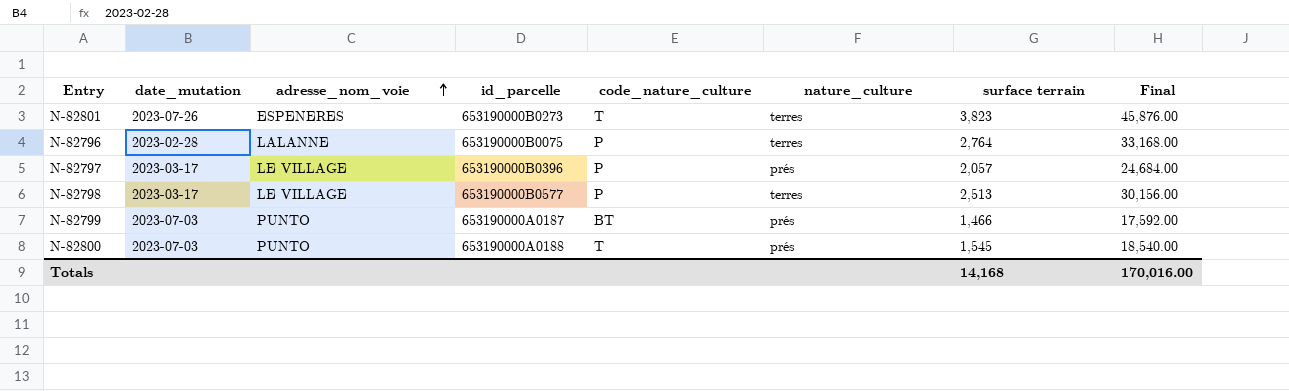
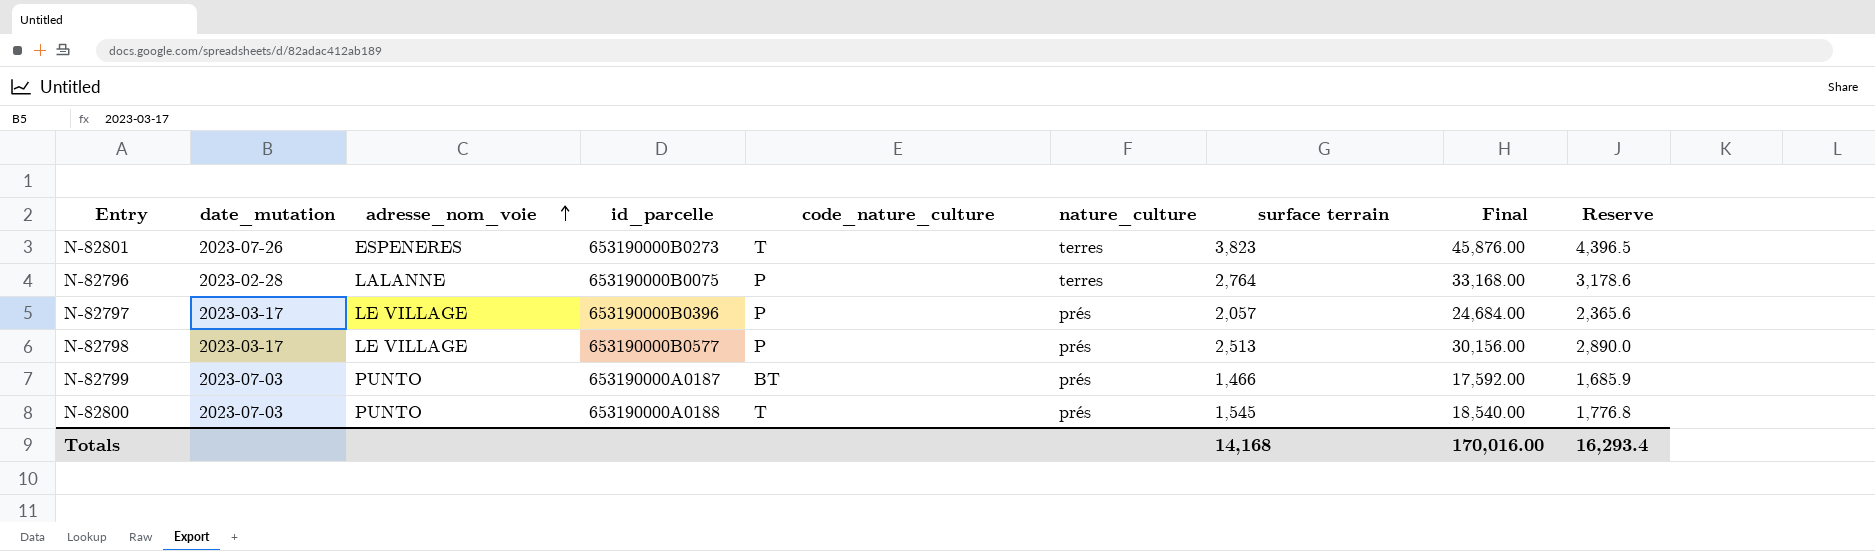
column Reserve | formula: none -> [surface terrain] * 1.15
N-82798 | nature_culture: terres -> prés

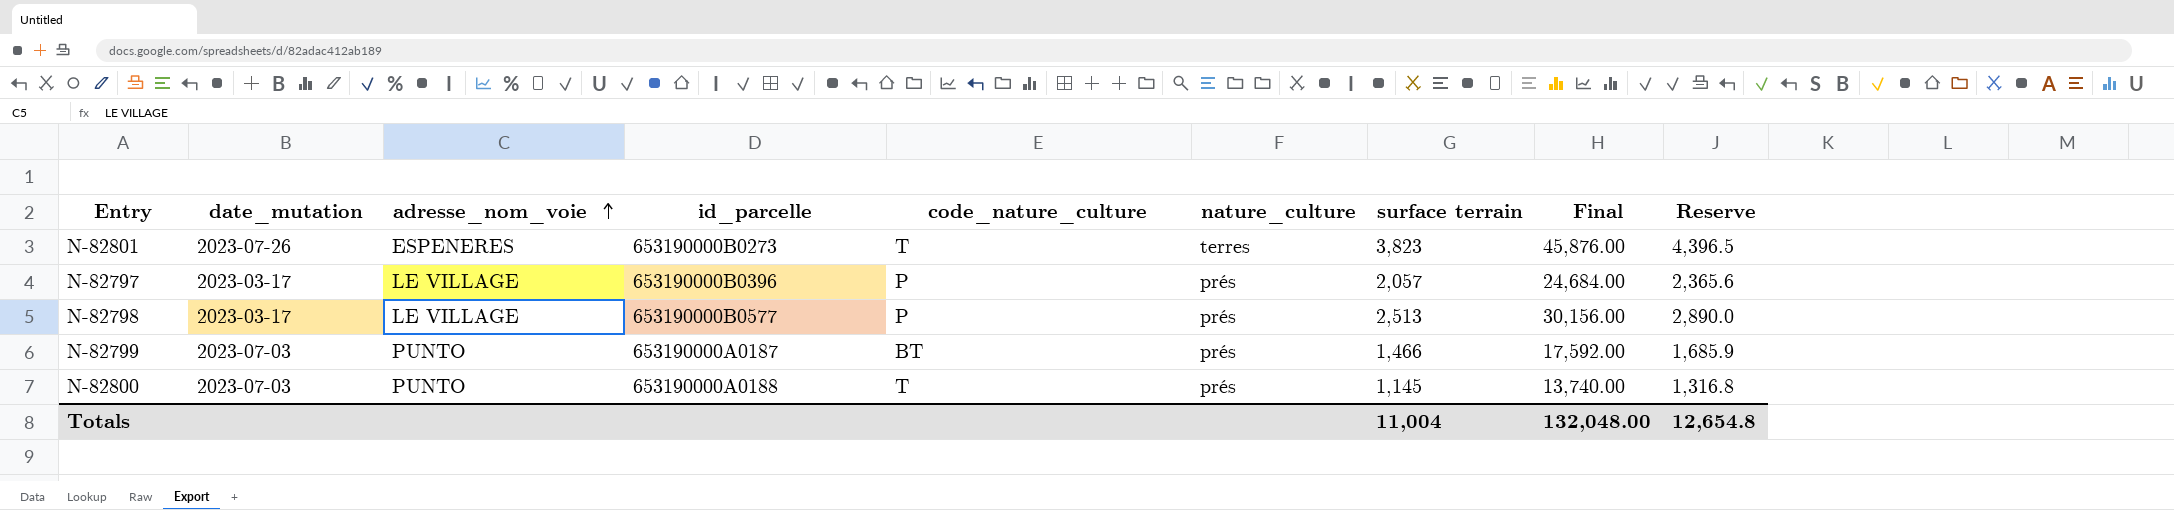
row N-82796: 2023-02-28 | LALANNE | 653190000B0075 | P | terres | 2,764 | 33,168.00 | 3,178.6 -> none
N-82800 | surface terrain: 1,545 -> 1,145
N-82800 | Final: 18,540.00 -> 13,740.00
N-82800 | Reserve: 1,776.8 -> 1,316.8
Totals | surface terrain: 14,168 -> 11,004
Totals | Final: 170,016.00 -> 132,048.00
Totals | Reserve: 16,293.4 -> 12,654.8

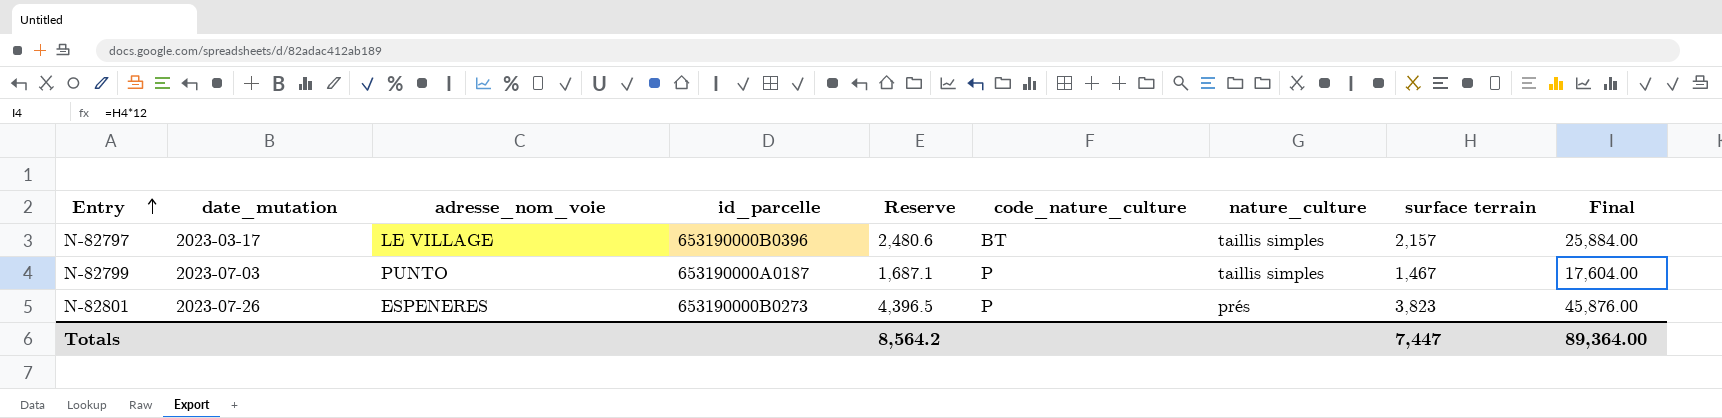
row order: adresse_nom_voie ascending -> Entry ascending
column Reserve | position: 9 -> 5
row N-82798: 2023-03-17 | LE VILLAGE | 653190000B0577 | P | prés | 2,513 | 30,156.00 | 2,890.0 -> none
row N-82800: 2023-07-03 | PUNTO | 653190000A0188 | T | prés | 1,145 | 13,740.00 | 1,316.8 -> none
N-82797 | Reserve: 2,365.6 -> 2,480.6
N-82797 | code_nature_culture: P -> BT
N-82797 | nature_culture: prés -> taillis simples
N-82797 | surface terrain: 2,057 -> 2,157
N-82797 | Final: 24,684.00 -> 25,884.00
N-82799 | Reserve: 1,685.9 -> 1,687.1
N-82799 | code_nature_culture: BT -> P
N-82799 | nature_culture: prés -> taillis simples
N-82799 | surface terrain: 1,466 -> 1,467
N-82799 | Final: 17,592.00 -> 17,604.00
N-82801 | code_nature_culture: T -> P
N-82801 | nature_culture: terres -> prés
Totals | Reserve: 12,654.8 -> 8,564.2
Totals | surface terrain: 11,004 -> 7,447
Totals | Final: 132,048.00 -> 89,364.00

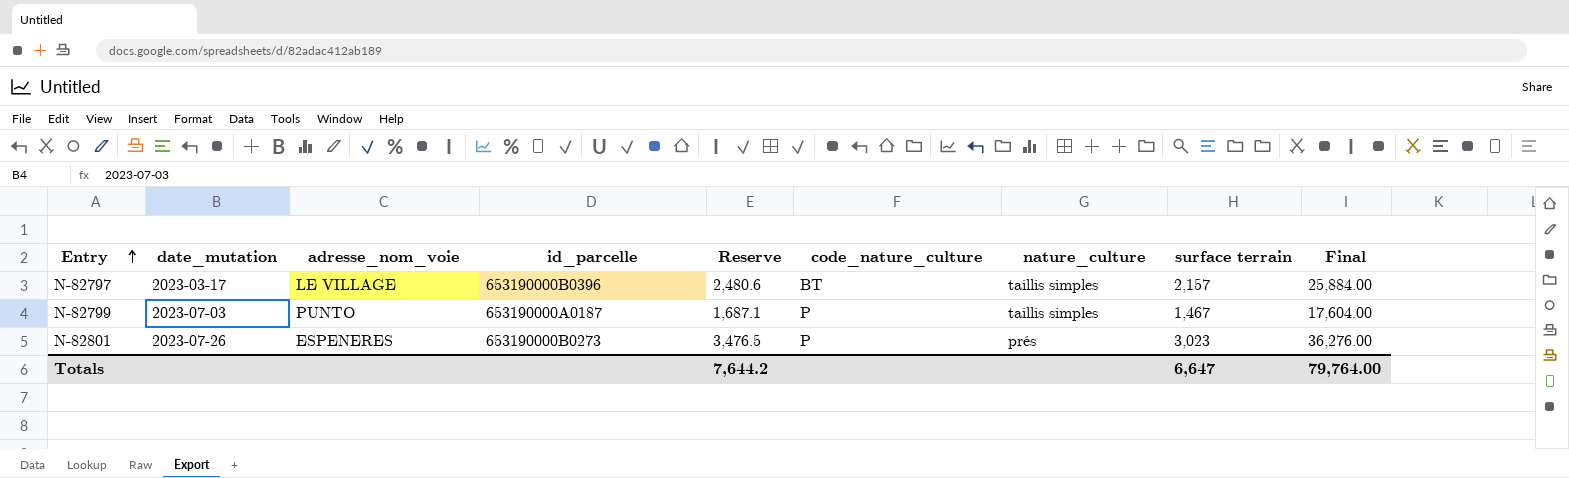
N-82801 | Reserve: 4,396.5 -> 3,476.5
N-82801 | surface terrain: 3,823 -> 3,023
N-82801 | Final: 45,876.00 -> 36,276.00
Totals | Reserve: 8,564.2 -> 7,644.2
Totals | surface terrain: 7,447 -> 6,647
Totals | Final: 89,364.00 -> 79,764.00

